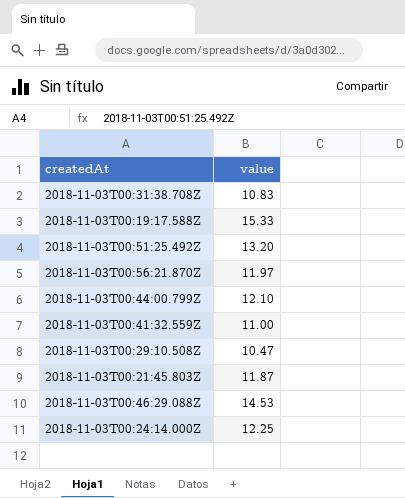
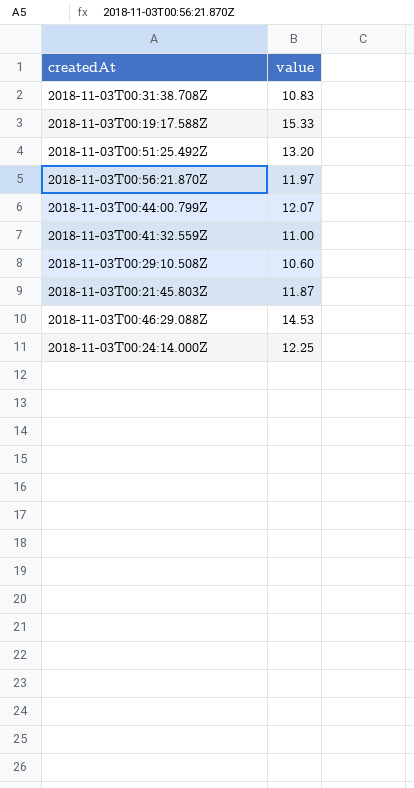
2018-11-03T00:44:00.799Z | value: 12.10 -> 12.07
2018-11-03T00:29:10.508Z | value: 10.47 -> 10.60

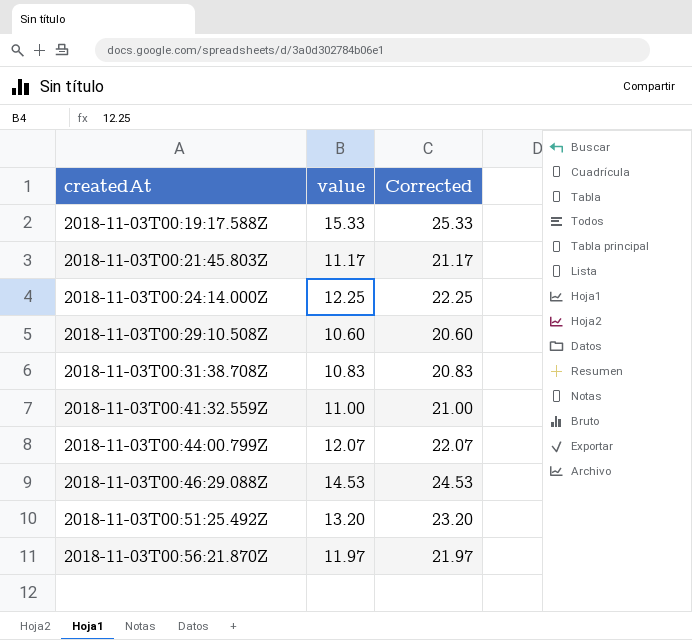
row order: none -> createdAt ascending
column Corrected | formula: none -> [value] + 10
2018-11-03T00:21:45.803Z | value: 11.87 -> 11.17

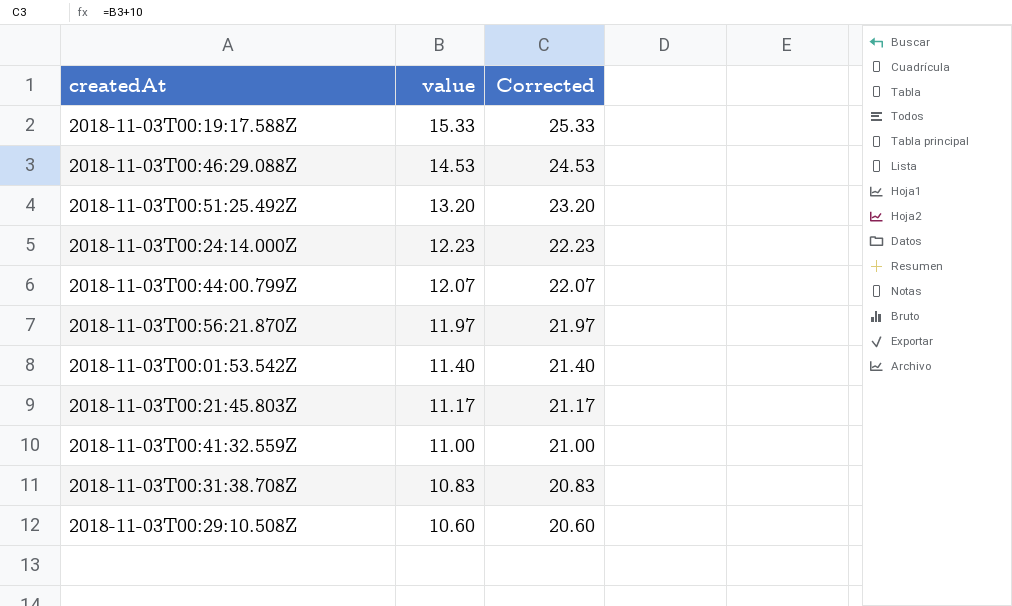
row order: createdAt ascending -> value descending
2018-11-03T00:24:14.000Z | value: 12.25 -> 12.23
2018-11-03T00:24:14.000Z | Corrected: 22.25 -> 22.23
row 2018-11-03T00:01:53.542Z: none -> 11.40 | 21.40

